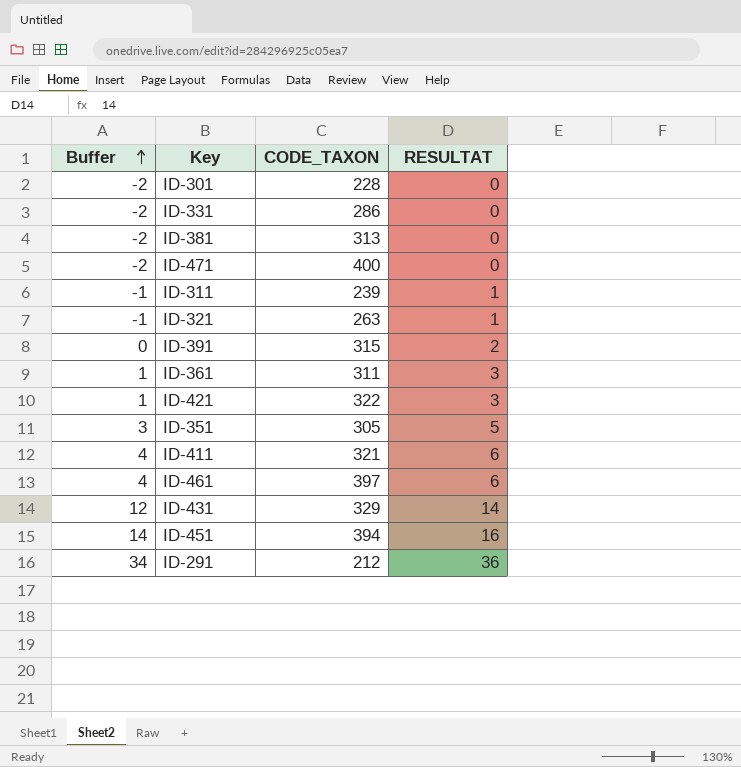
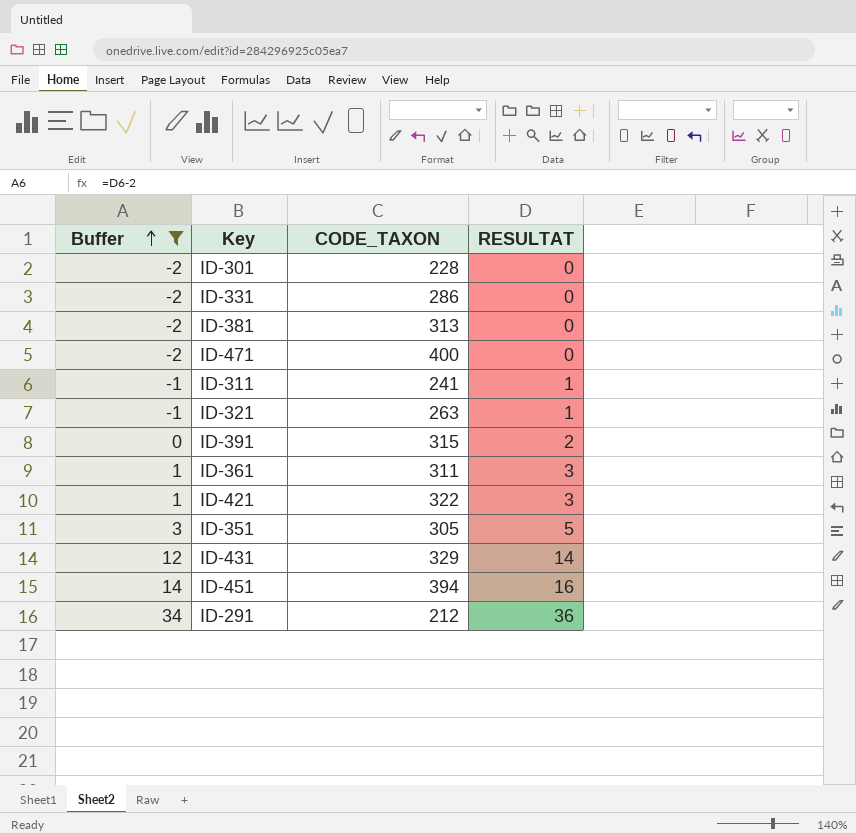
filter: none -> Buffer != 4
ID-311 | CODE_TAXON: 239 -> 241

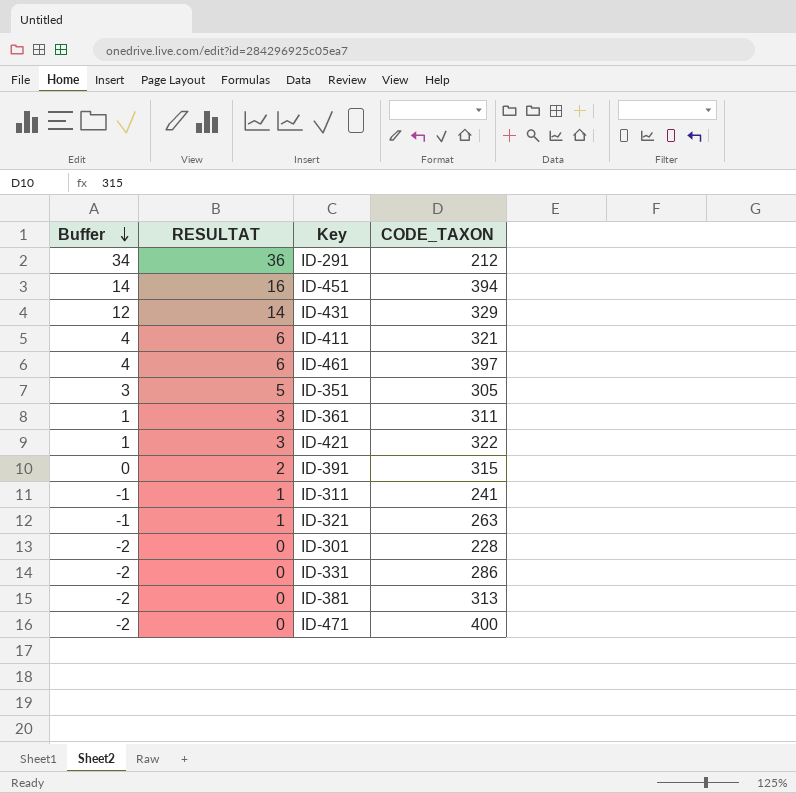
filter: Buffer != 4 -> none
row order: Buffer ascending -> Buffer descending
column RESULTAT | position: 4 -> 2

